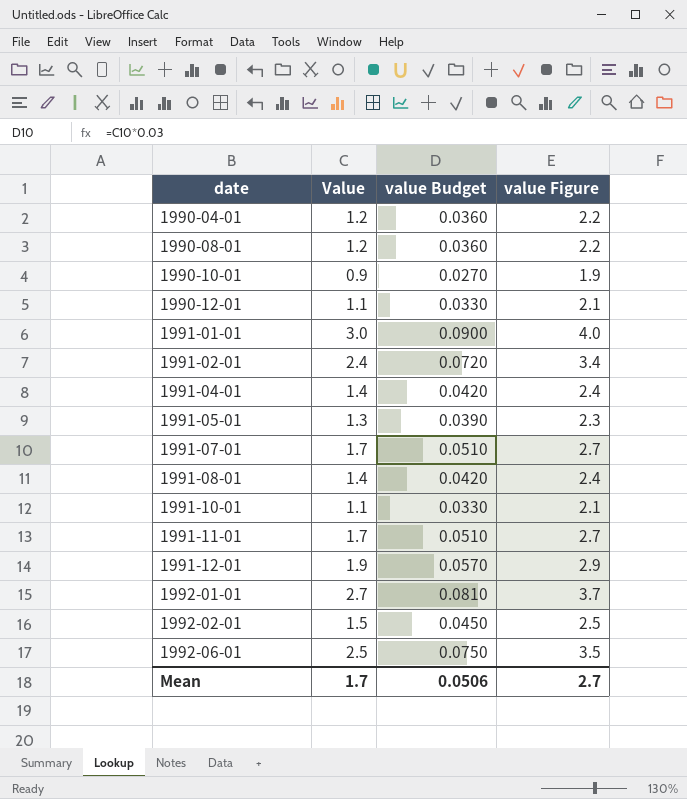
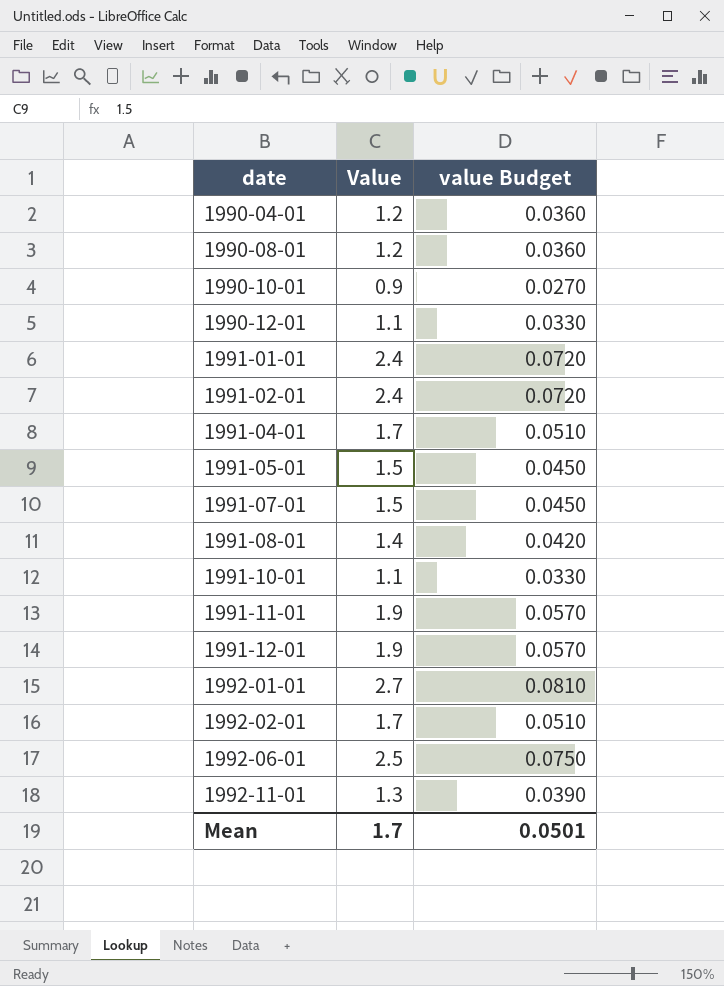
column value Figure | formula: [Value] + 1 -> none
1991-01-01 | Value: 3.0 -> 2.4
1991-01-01 | value Budget: 0.0900 -> 0.0720
1991-04-01 | Value: 1.4 -> 1.7
1991-04-01 | value Budget: 0.0420 -> 0.0510
1991-05-01 | Value: 1.3 -> 1.5
1991-05-01 | value Budget: 0.0390 -> 0.0450
1991-07-01 | Value: 1.7 -> 1.5
1991-07-01 | value Budget: 0.0510 -> 0.0450
1991-11-01 | Value: 1.7 -> 1.9
1991-11-01 | value Budget: 0.0510 -> 0.0570
1992-02-01 | Value: 1.5 -> 1.7
1992-02-01 | value Budget: 0.0450 -> 0.0510
row 1992-11-01: none -> 1.3 | 0.0390
Mean | value Budget: 0.0506 -> 0.0501

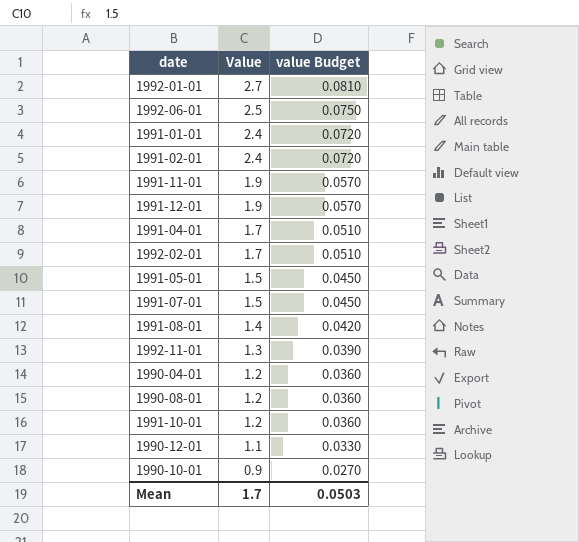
row order: date ascending -> Value descending
1991-10-01 | Value: 1.1 -> 1.2
1991-10-01 | value Budget: 0.0330 -> 0.0360
Mean | value Budget: 0.0501 -> 0.0503

